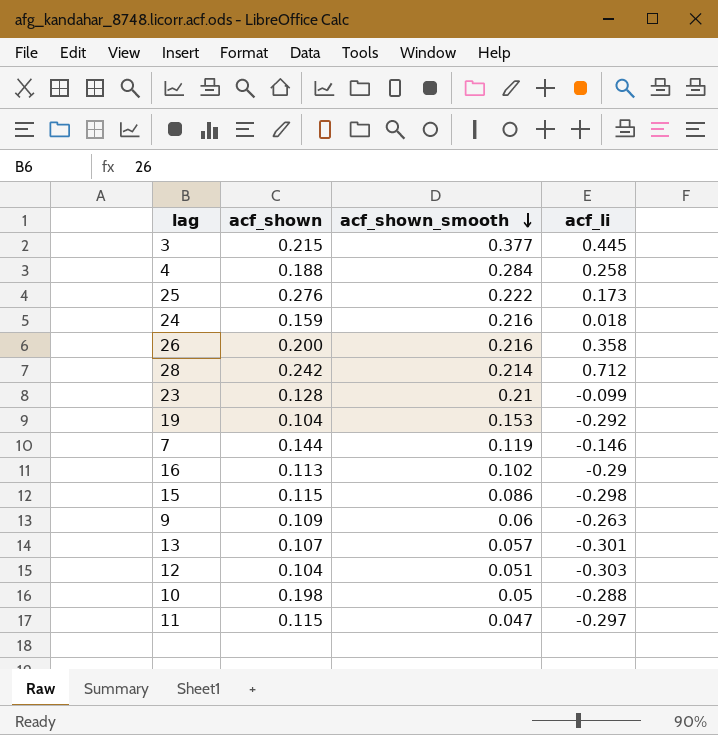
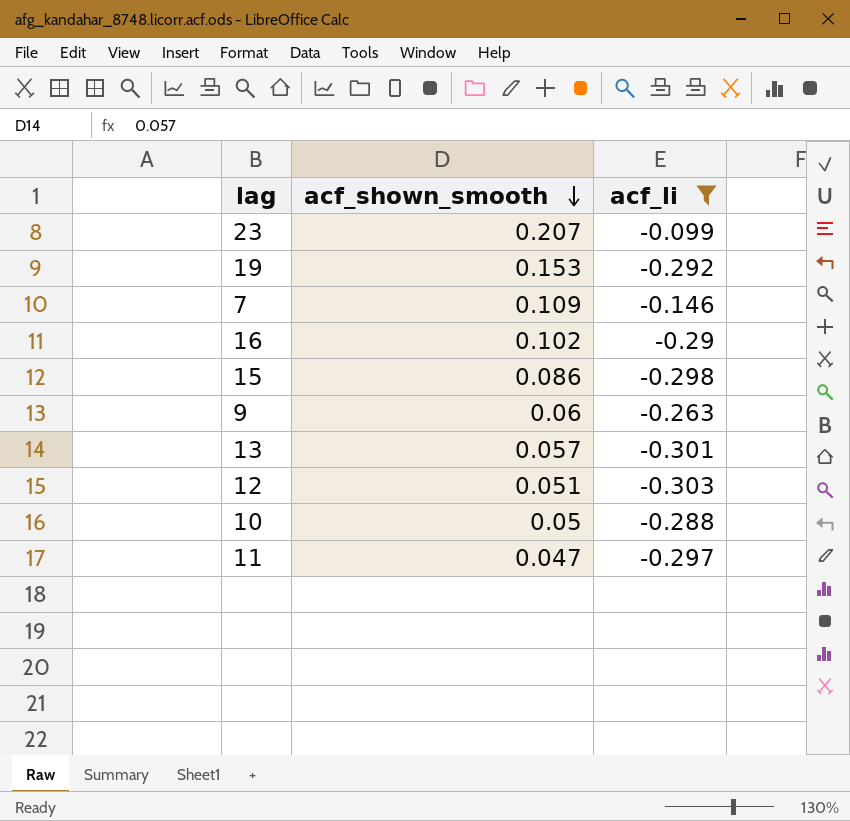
filter: none -> acf_li <= -0.099
column acf_shown | position: 2 -> none
23 | acf_shown_smooth: 0.21 -> 0.207
7 | acf_shown_smooth: 0.119 -> 0.109

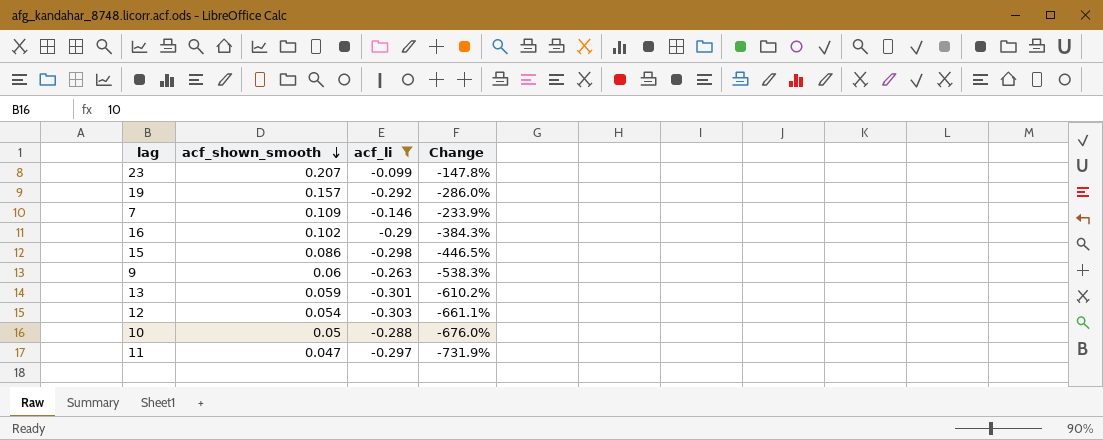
column Change | formula: none -> ([acf_li] - [acf_shown_smooth]) / [acf_shown_smooth]
19 | acf_shown_smooth: 0.153 -> 0.157
13 | acf_shown_smooth: 0.057 -> 0.059
12 | acf_shown_smooth: 0.051 -> 0.054

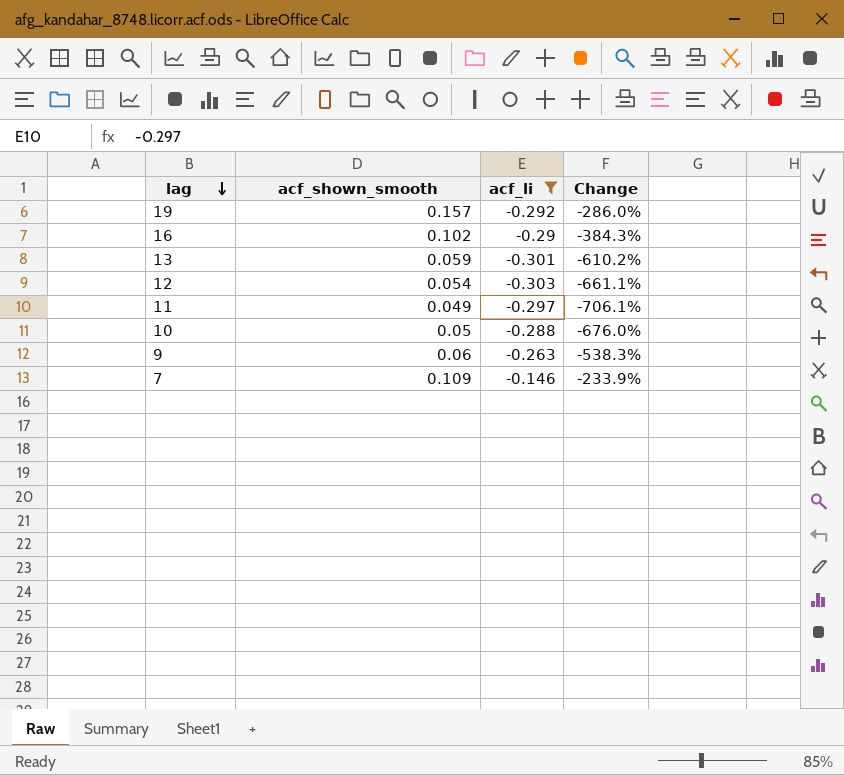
row order: acf_shown_smooth descending -> lag descending
row 23: 0.207 | -0.099 | -147.8% -> none
row 15: 0.086 | -0.298 | -446.5% -> none
11 | acf_shown_smooth: 0.047 -> 0.049
11 | Change: -731.9% -> -706.1%

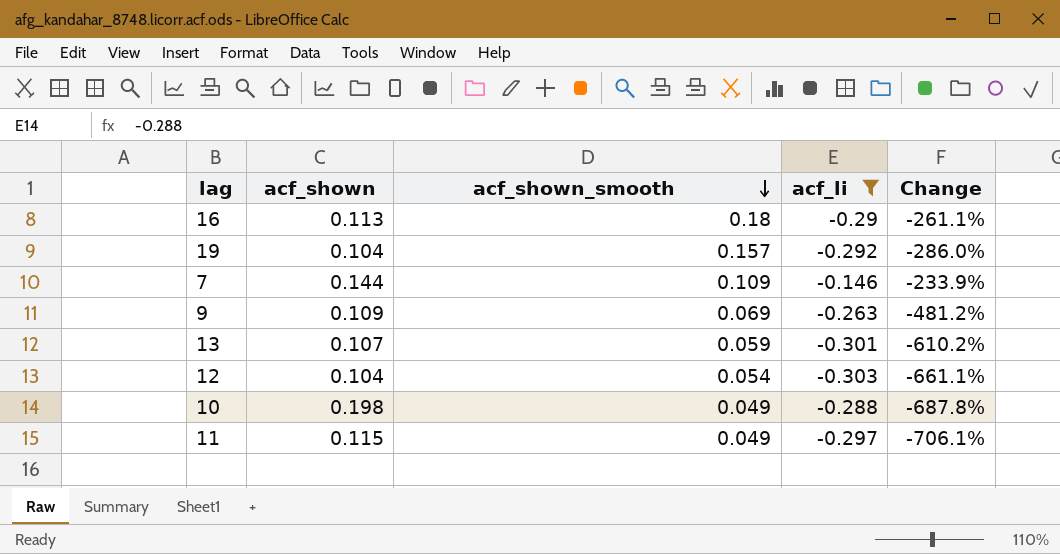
row order: lag descending -> acf_shown_smooth descending
column acf_shown | position: none -> 2
16 | acf_shown_smooth: 0.102 -> 0.18
16 | Change: -384.3% -> -261.1%
9 | acf_shown_smooth: 0.06 -> 0.069
9 | Change: -538.3% -> -481.2%
10 | acf_shown_smooth: 0.05 -> 0.049
10 | Change: -676.0% -> -687.8%

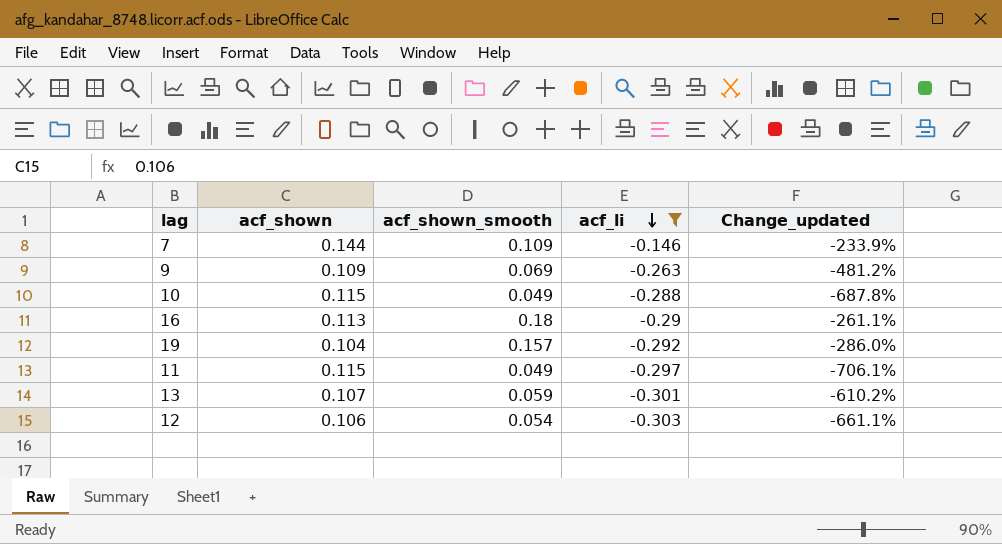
row order: acf_shown_smooth descending -> acf_li descending
column name: Change -> Change_updated
10 | acf_shown: 0.198 -> 0.115
12 | acf_shown: 0.104 -> 0.106

